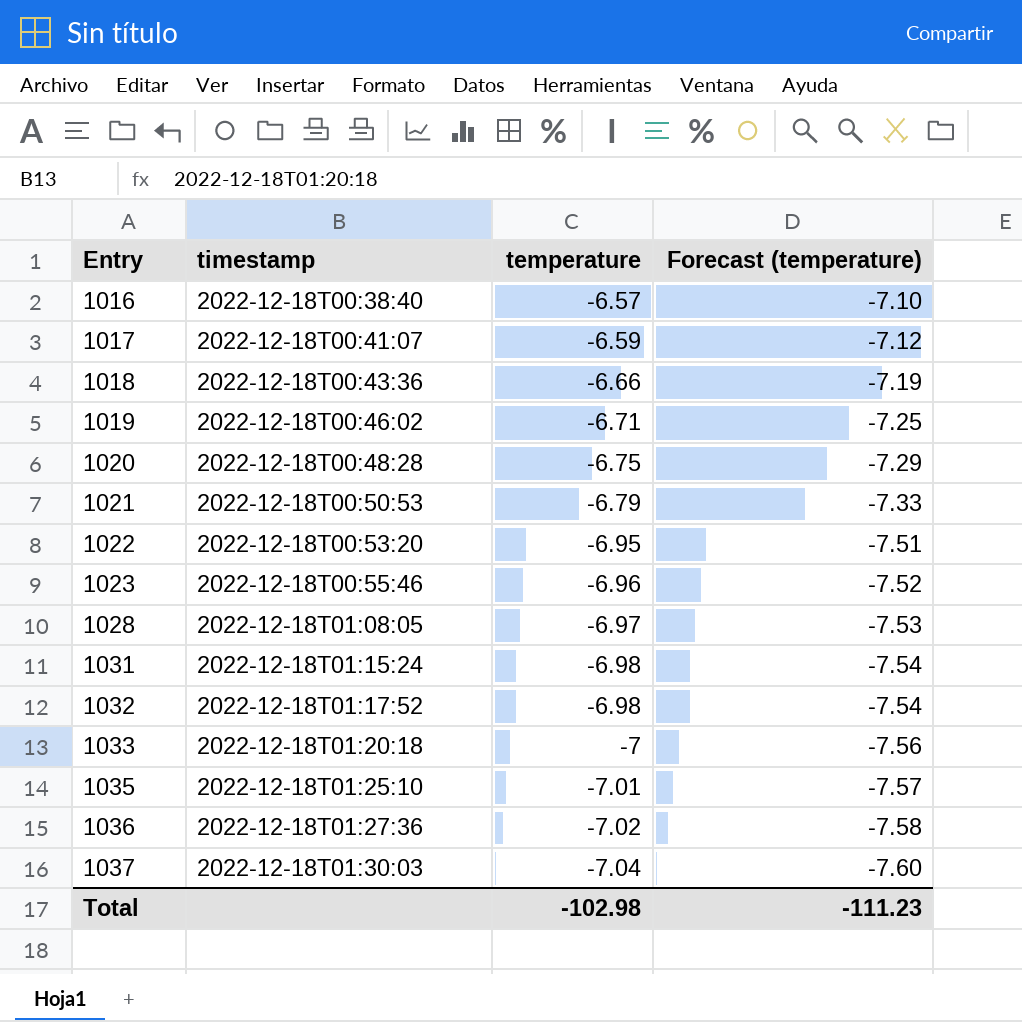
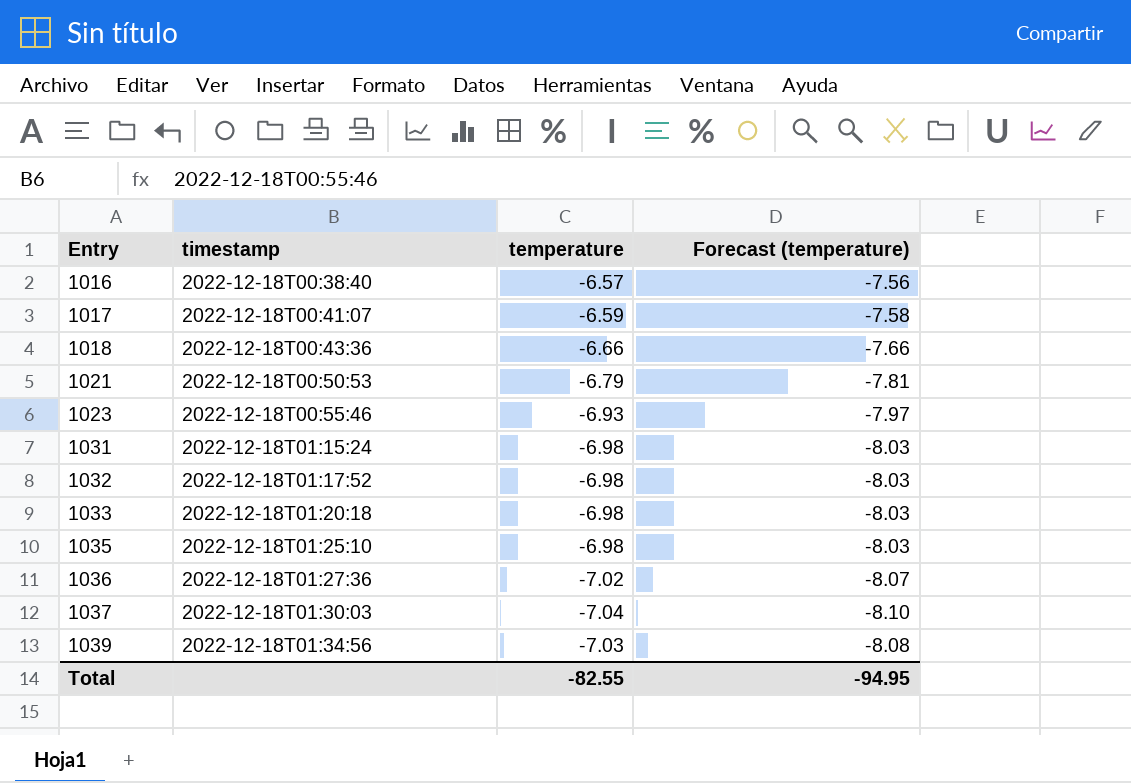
column Forecast (temperature) | formula: [temperature] * 1.08 -> [temperature] * 1.15
row 1019: 2022-12-18T00:46:02 | -6.71 | -7.25 -> none
row 1020: 2022-12-18T00:48:28 | -6.75 | -7.29 -> none
row 1022: 2022-12-18T00:53:20 | -6.95 | -7.51 -> none
row 1028: 2022-12-18T01:08:05 | -6.97 | -7.53 -> none
1023 | temperature: -6.96 -> -6.93
1033 | temperature: -7 -> -6.98
1035 | temperature: -7.01 -> -6.98
row 1039: none -> 2022-12-18T01:34:56 | -7.03 | -8.08
Total | temperature: -102.98 -> -82.55
Total | Forecast (temperature): -111.23 -> -94.95

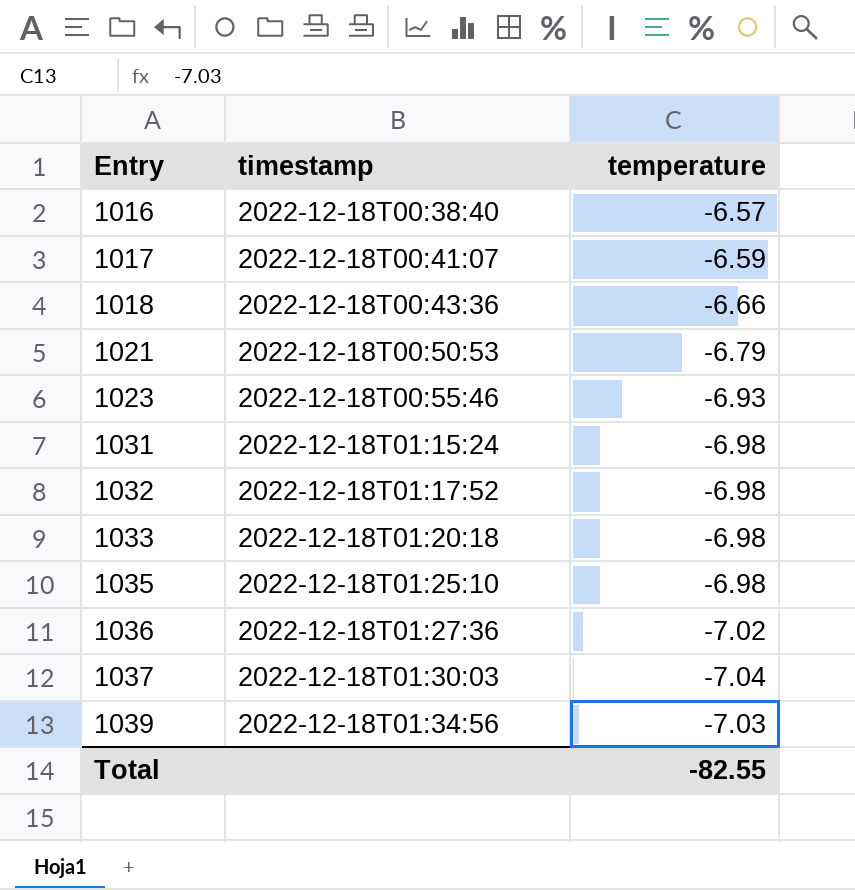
column Forecast (temperature) | formula: [temperature] * 1.15 -> none

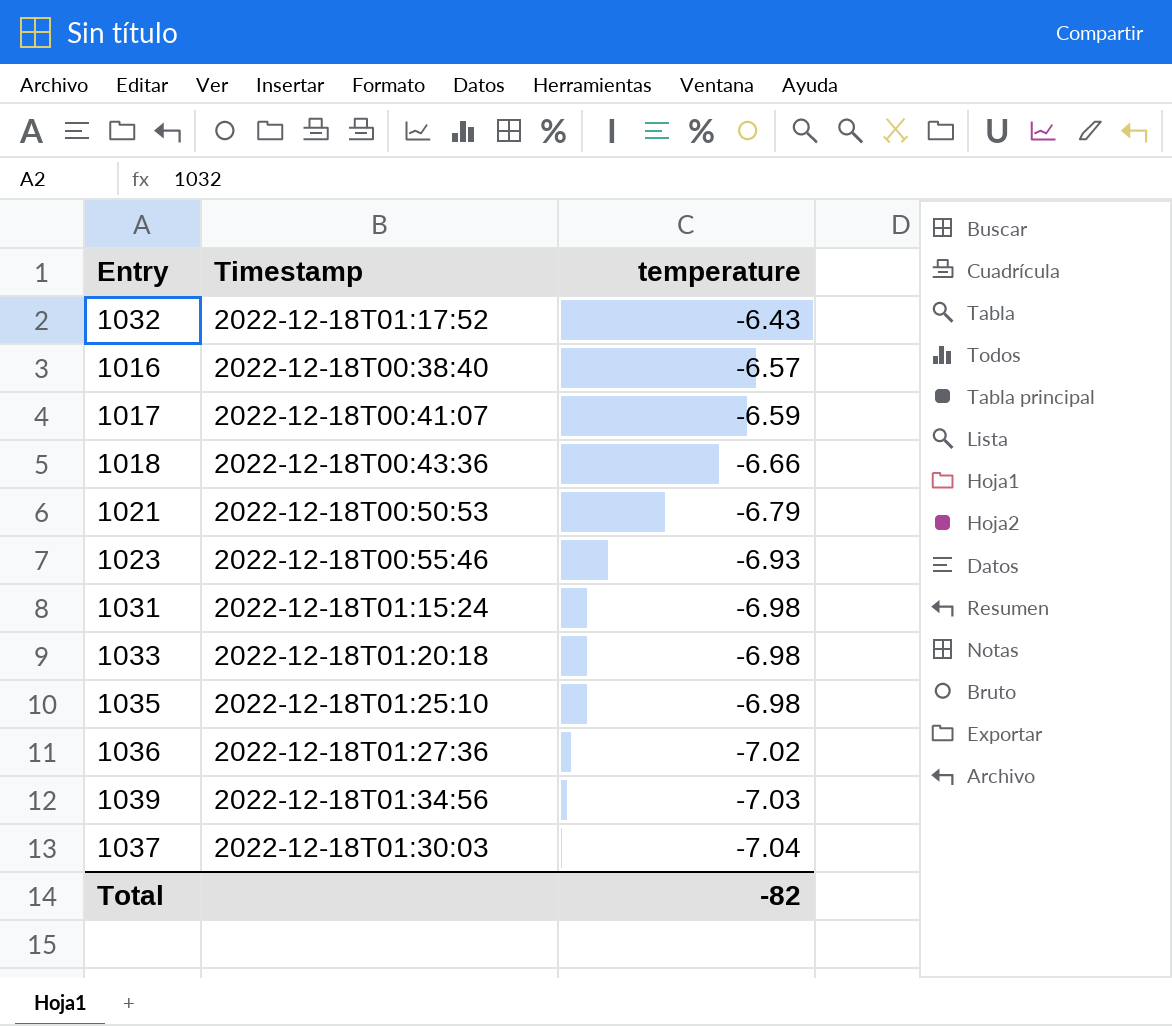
row order: Entry ascending -> temperature descending
column name: timestamp -> Timestamp
1032 | temperature: -6.98 -> -6.43
Total | temperature: -82.55 -> -82

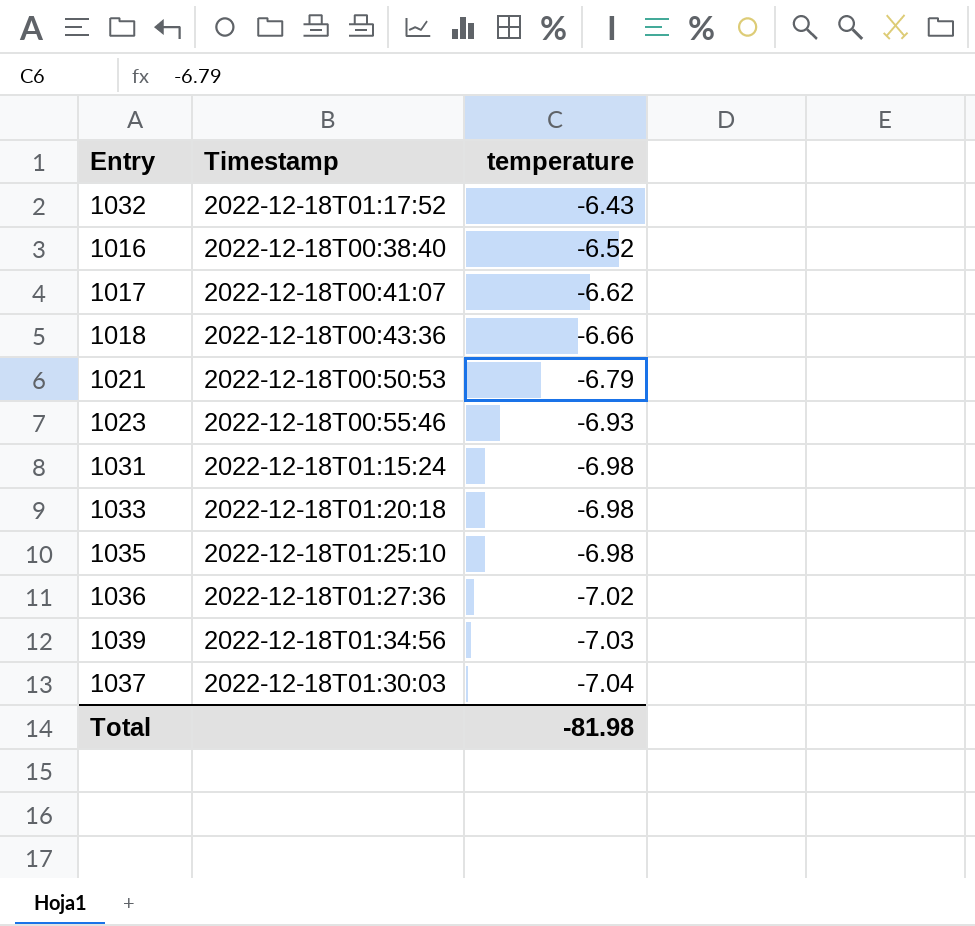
1016 | temperature: -6.57 -> -6.52
1017 | temperature: -6.59 -> -6.62
Total | temperature: -82 -> -81.98

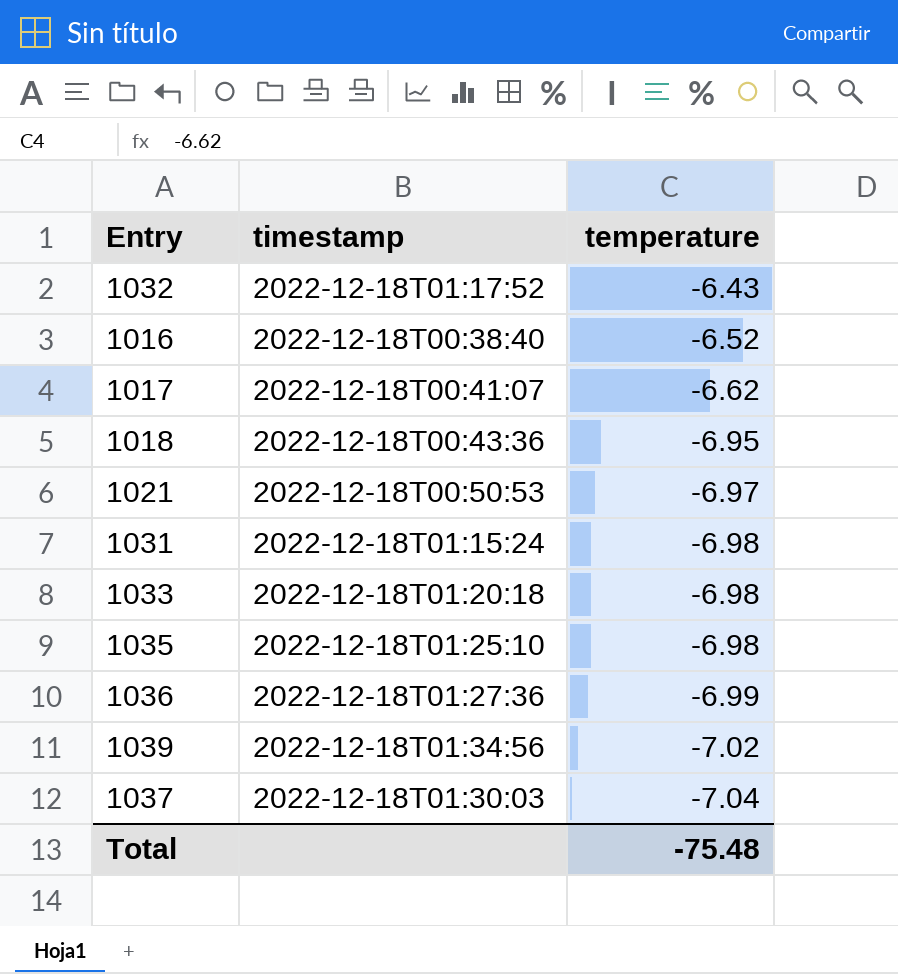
column name: Timestamp -> timestamp
row 1023: 2022-12-18T00:55:46 | -6.93 -> none
1018 | temperature: -6.66 -> -6.95
1021 | temperature: -6.79 -> -6.97
1036 | temperature: -7.02 -> -6.99
1039 | temperature: -7.03 -> -7.02
Total | temperature: -81.98 -> -75.48

